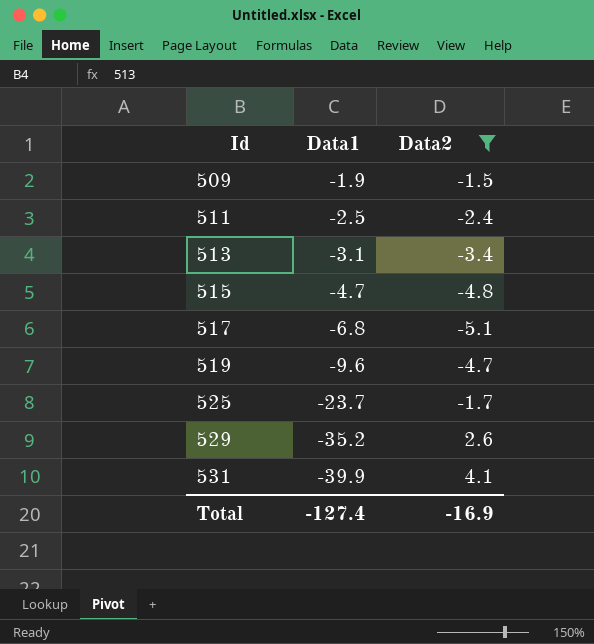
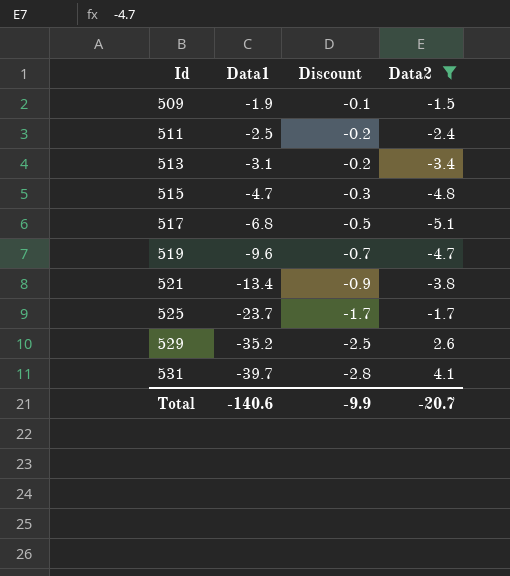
column Discount | formula: none -> [Data1] * 0.07
row 521: none -> -13.4 | -0.9 | -3.8
531 | Data1: -39.9 -> -39.7
Total | Data1: -127.4 -> -140.6
Total | Data2: -16.9 -> -20.7

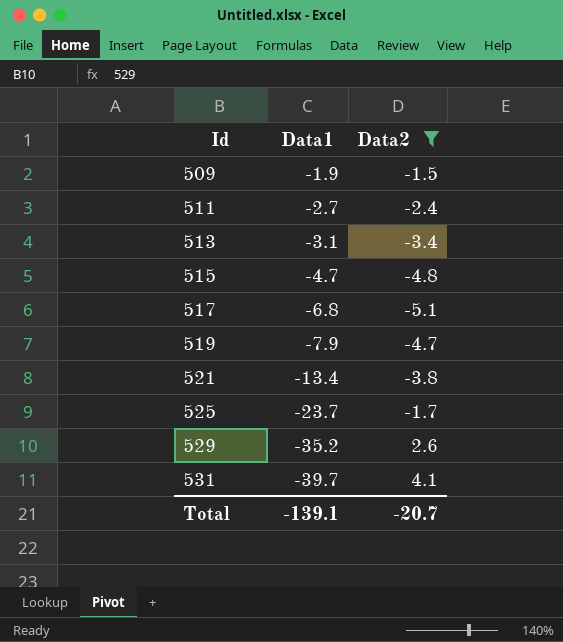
column Discount | formula: [Data1] * 0.07 -> none
511 | Data1: -2.5 -> -2.7
519 | Data1: -9.6 -> -7.9
Total | Data1: -140.6 -> -139.1

